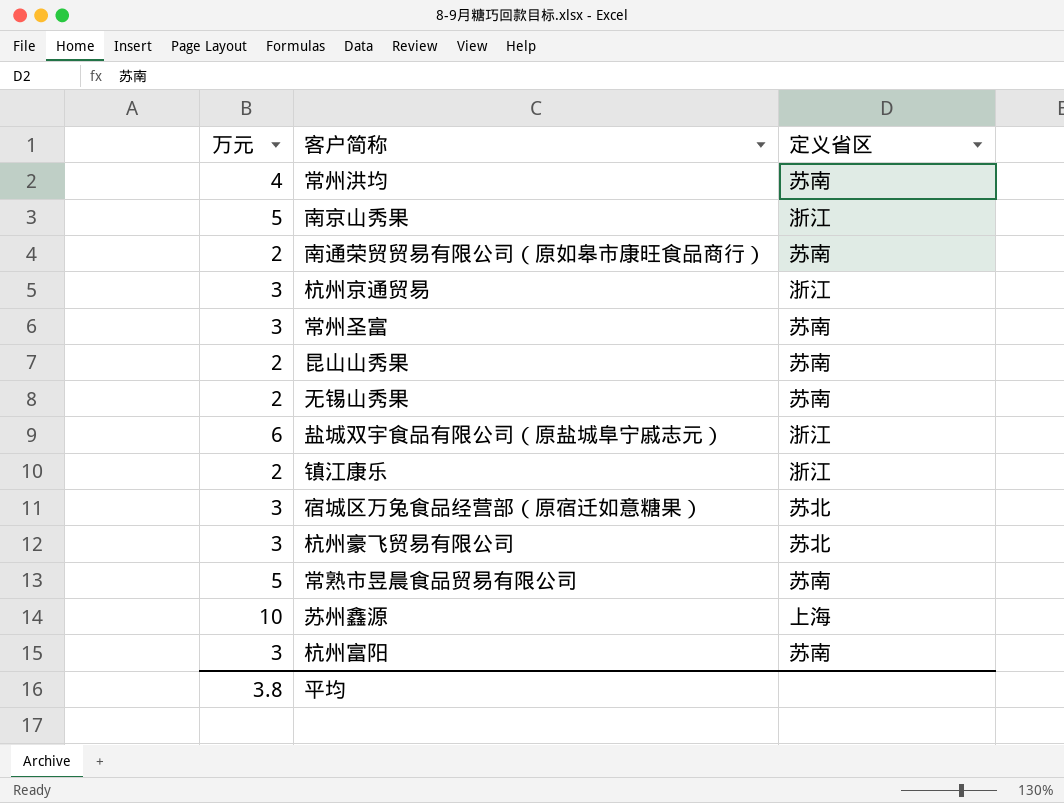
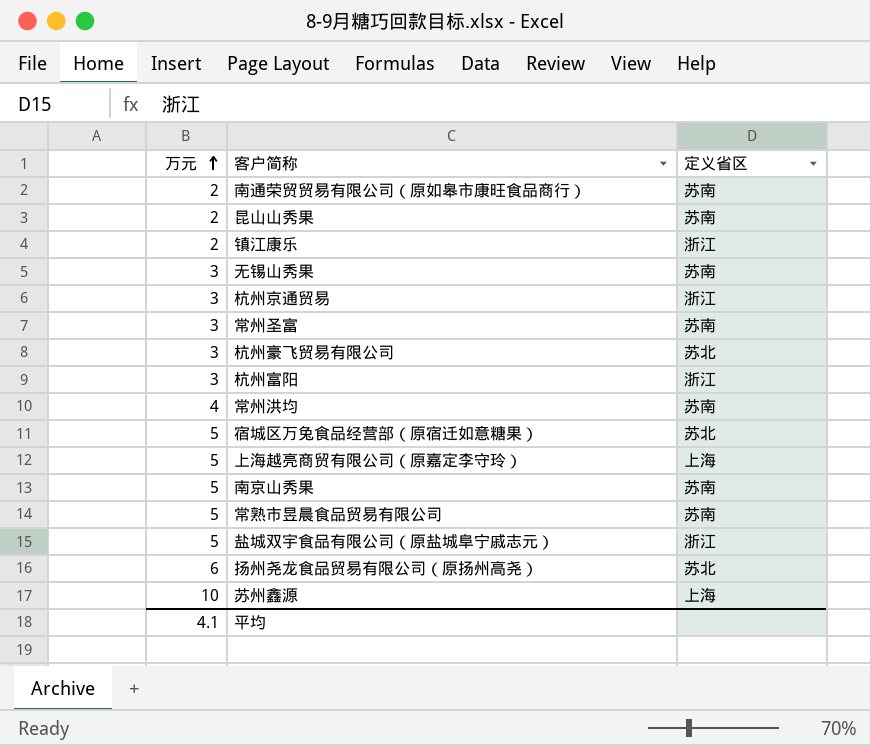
row order: none -> 万元 ascending
无锡山秀果 | 万元: 2 -> 3
杭州富阳 | 定义省区: 苏南 -> 浙江
宿城区万兔食品经营部（原宿迁如意糖果） | 万元: 3 -> 5
row 上海越亮商贸有限公司（原嘉定李守玲）: none -> 5 | 上海
南京山秀果 | 定义省区: 浙江 -> 苏南
盐城双宇食品有限公司（原盐城阜宁戚志元） | 万元: 6 -> 5
row 扬州尧龙食品贸易有限公司（原扬州高尧）: none -> 6 | 苏北
平均 | 万元: 3.8 -> 4.1

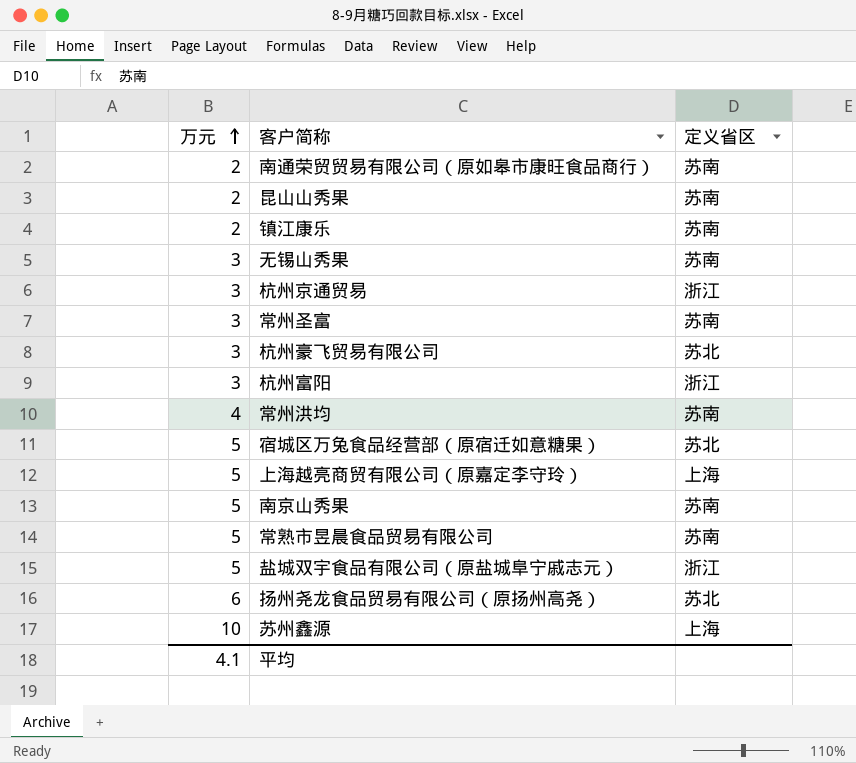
镇江康乐 | 定义省区: 浙江 -> 苏南

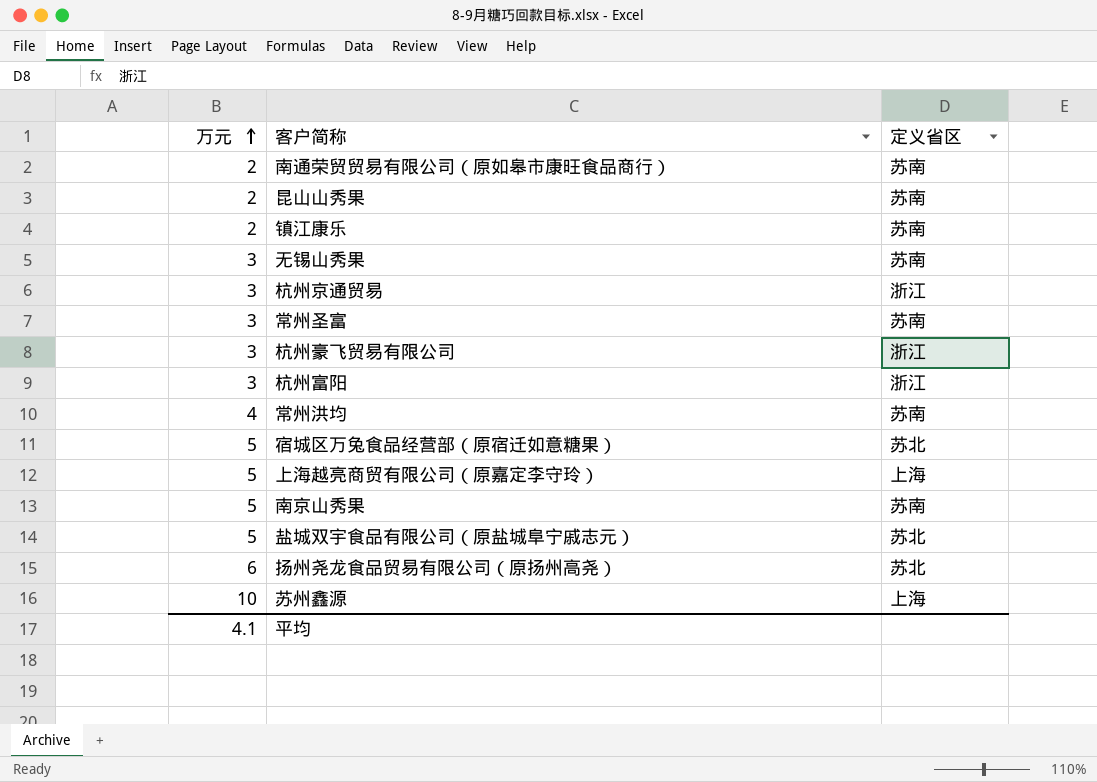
row 常熟市昱晨食品贸易有限公司: 5 | 苏南 -> none
杭州豪飞贸易有限公司 | 定义省区: 苏北 -> 浙江
盐城双宇食品有限公司（原盐城阜宁戚志元） | 定义省区: 浙江 -> 苏北

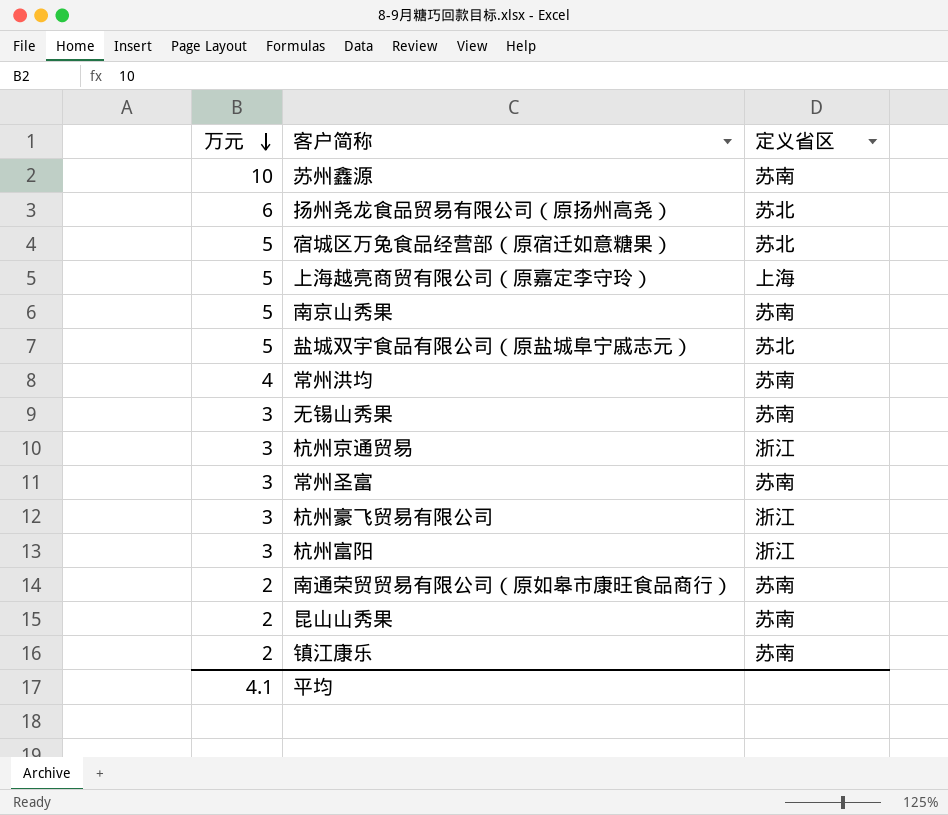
row order: 万元 ascending -> 万元 descending
苏州鑫源 | 定义省区: 上海 -> 苏南

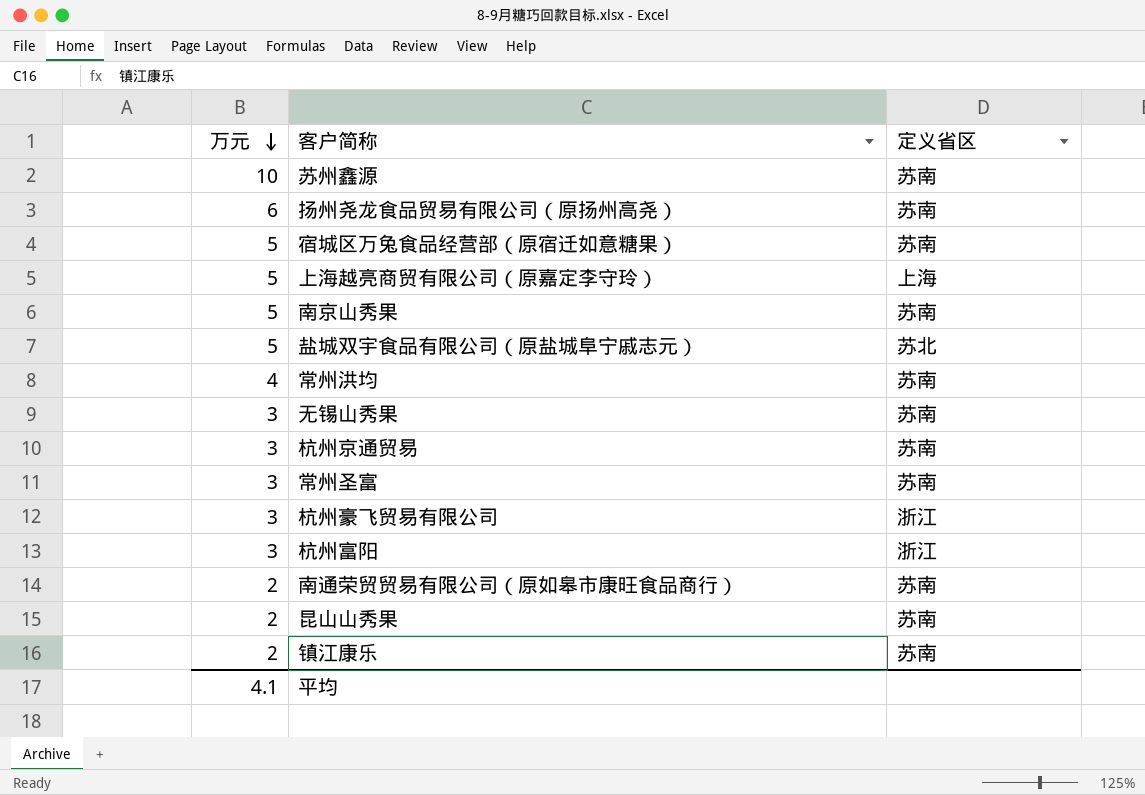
扬州尧龙食品贸易有限公司（原扬州高尧） | 定义省区: 苏北 -> 苏南
宿城区万兔食品经营部（原宿迁如意糖果） | 定义省区: 苏北 -> 苏南
杭州京通贸易 | 定义省区: 浙江 -> 苏南

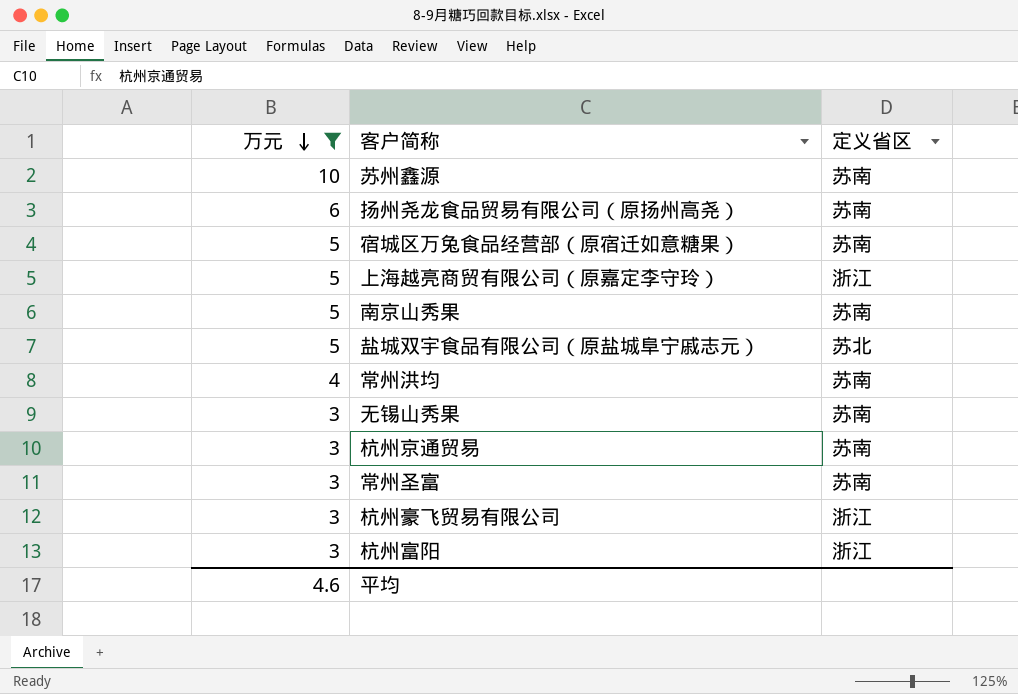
filter: none -> 万元 != 2
上海越亮商贸有限公司（原嘉定李守玲） | 定义省区: 上海 -> 浙江
平均 | 万元: 4.1 -> 4.6

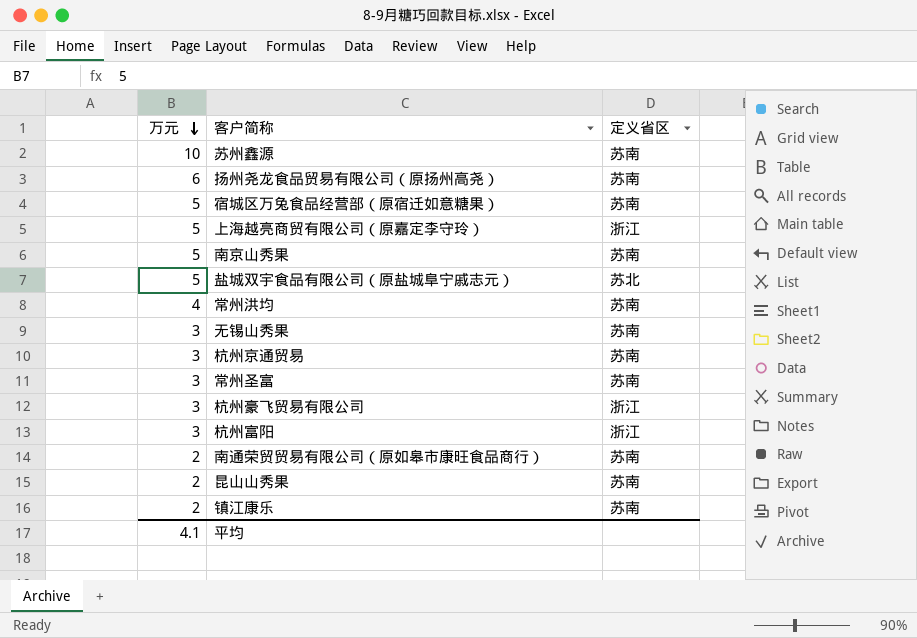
filter: 万元 != 2 -> none
平均 | 万元: 4.6 -> 4.1

